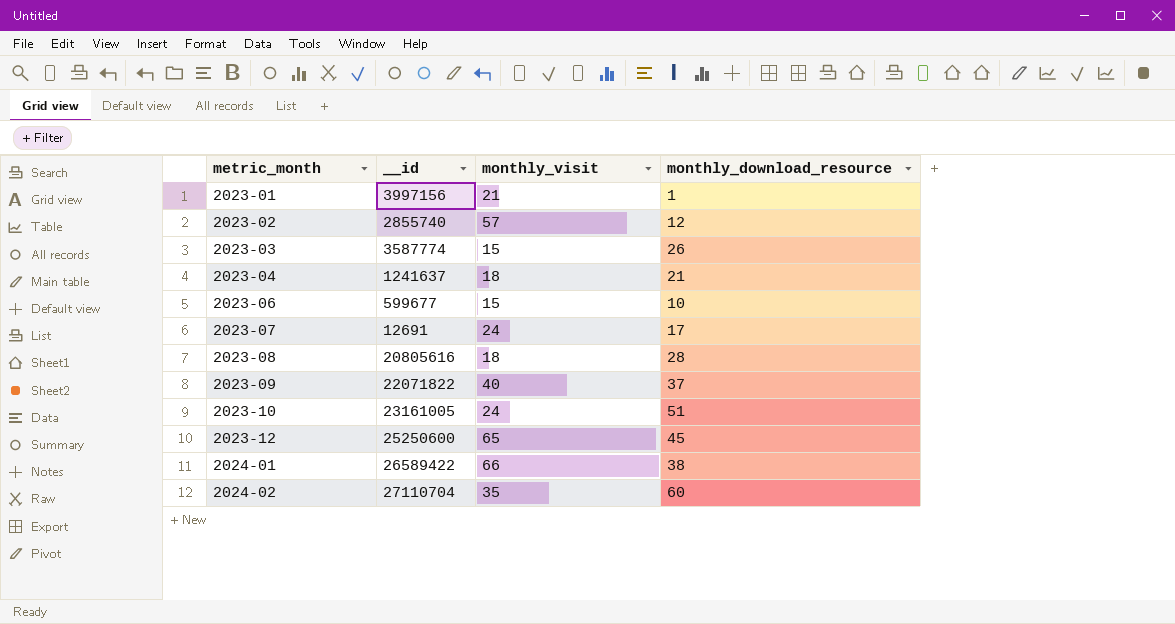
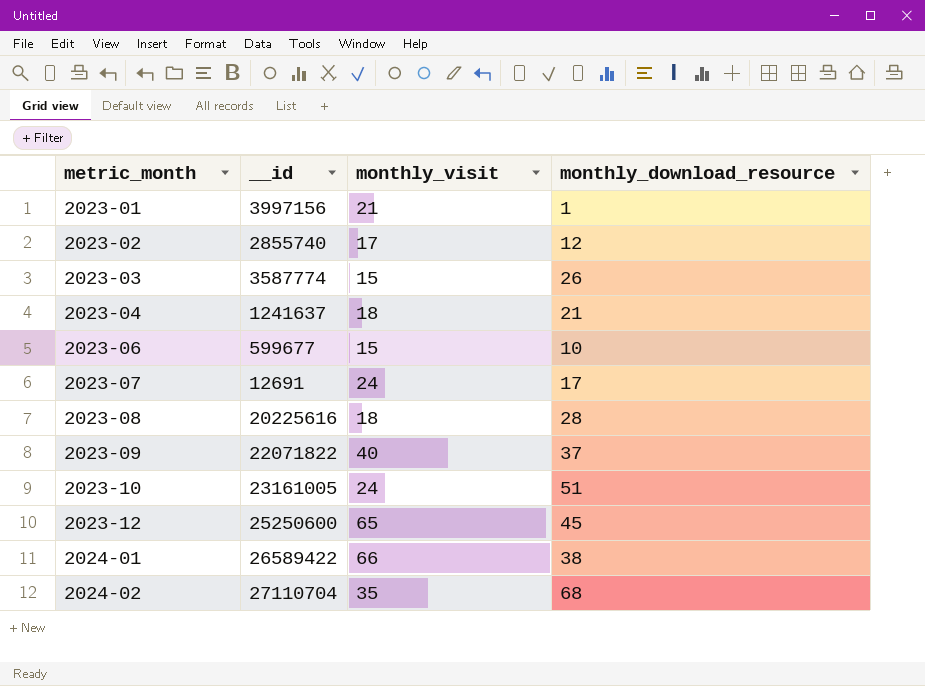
2023-02 | monthly_visit: 57 -> 17
2023-08 | __id: 20805616 -> 20225616
2024-02 | monthly_download_resource: 60 -> 68

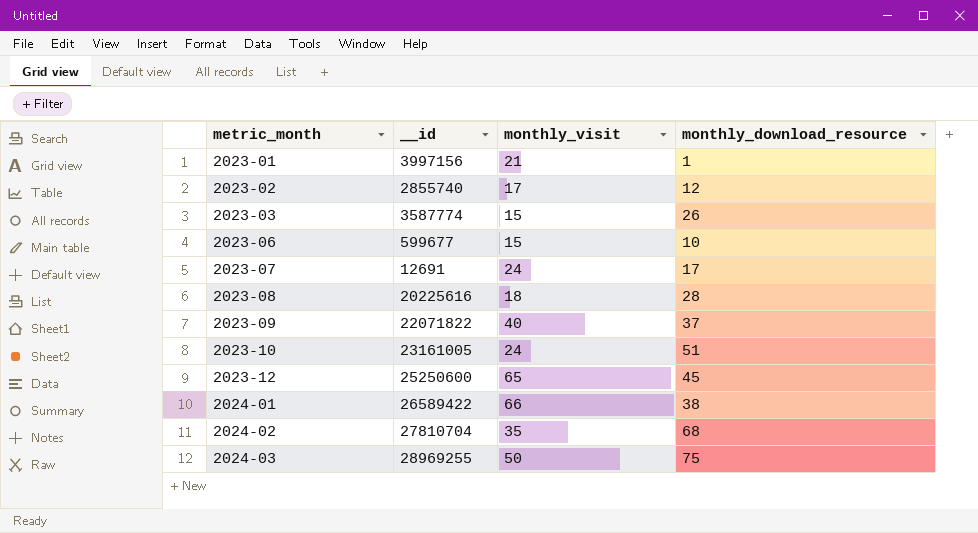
row 2023-04: 1241637 | 18 | 21 -> none
2024-02 | __id: 27110704 -> 27810704
row 2024-03: none -> 28969255 | 50 | 75

